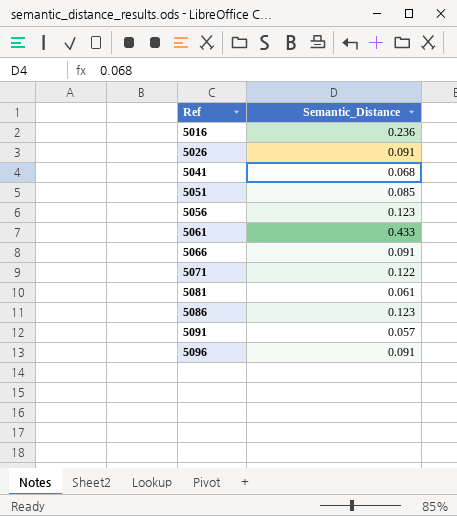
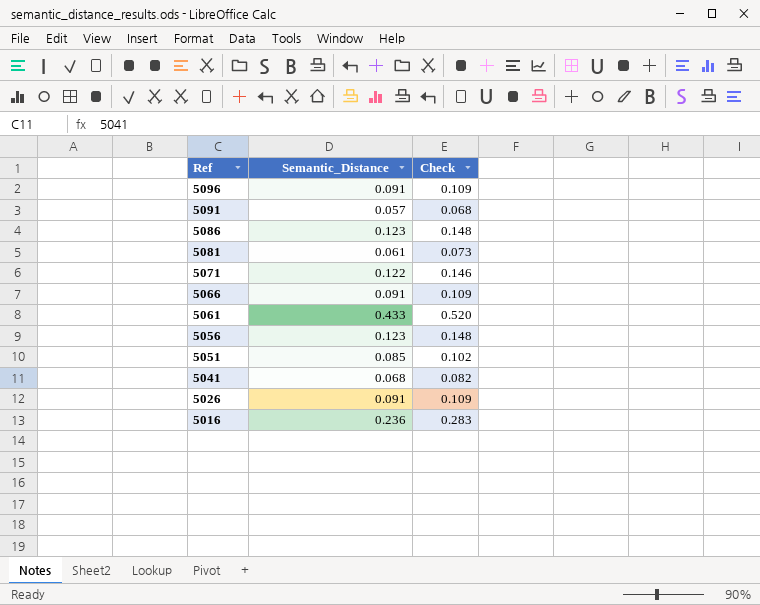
row order: Ref ascending -> Ref descending
column Check | formula: none -> [Semantic_Distance] * 1.2

